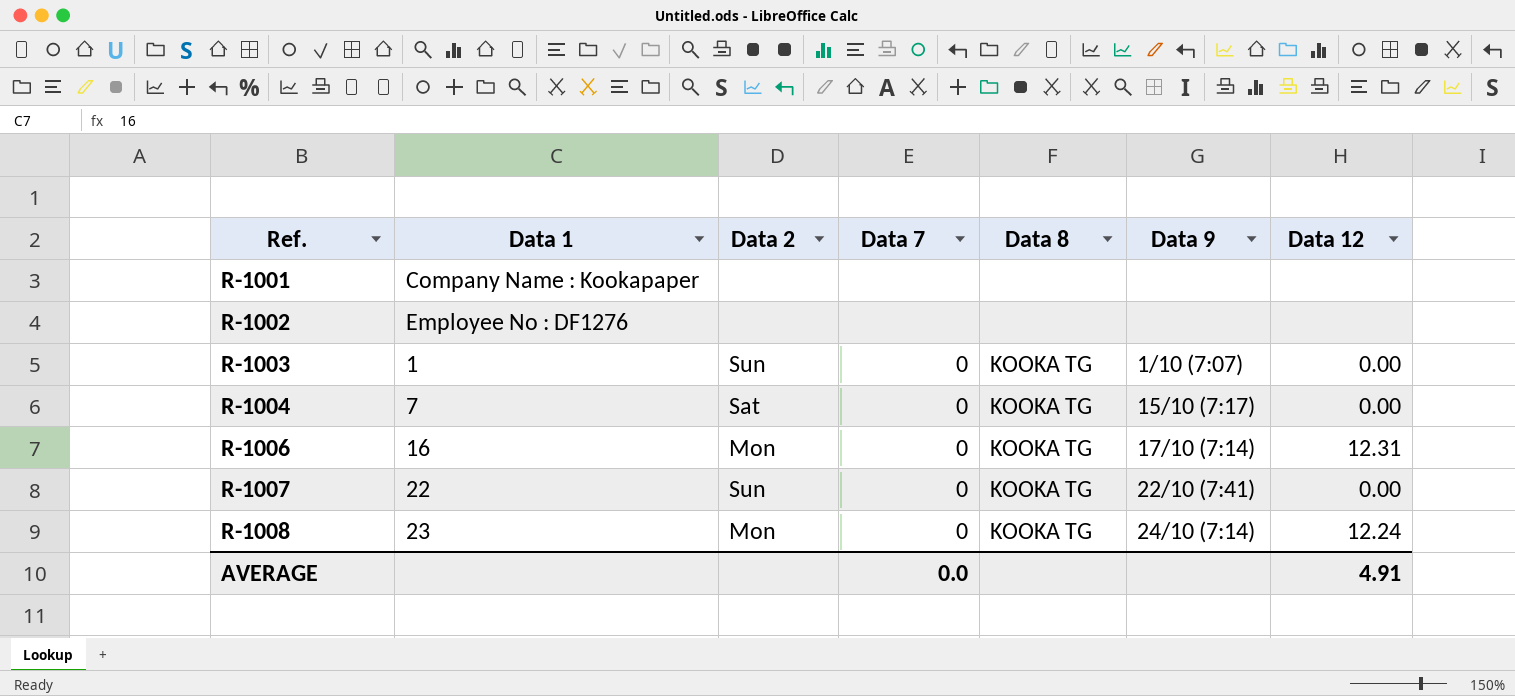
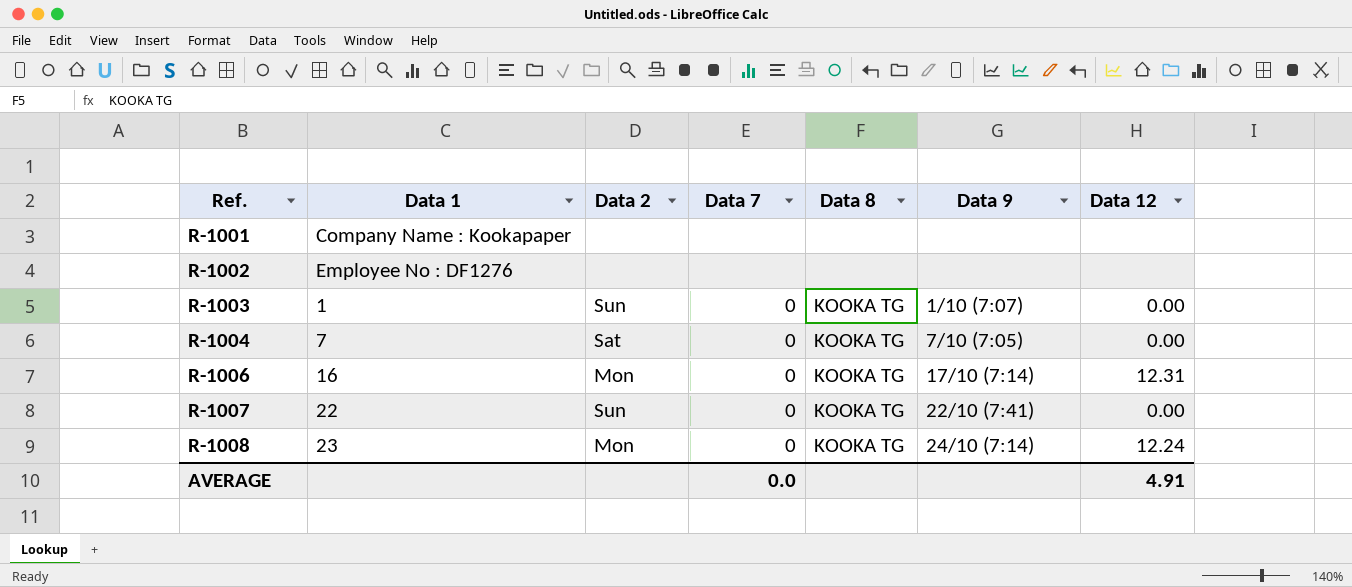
R-1004 | Data 9: 15/10 (7:17) -> 7/10 (7:05)

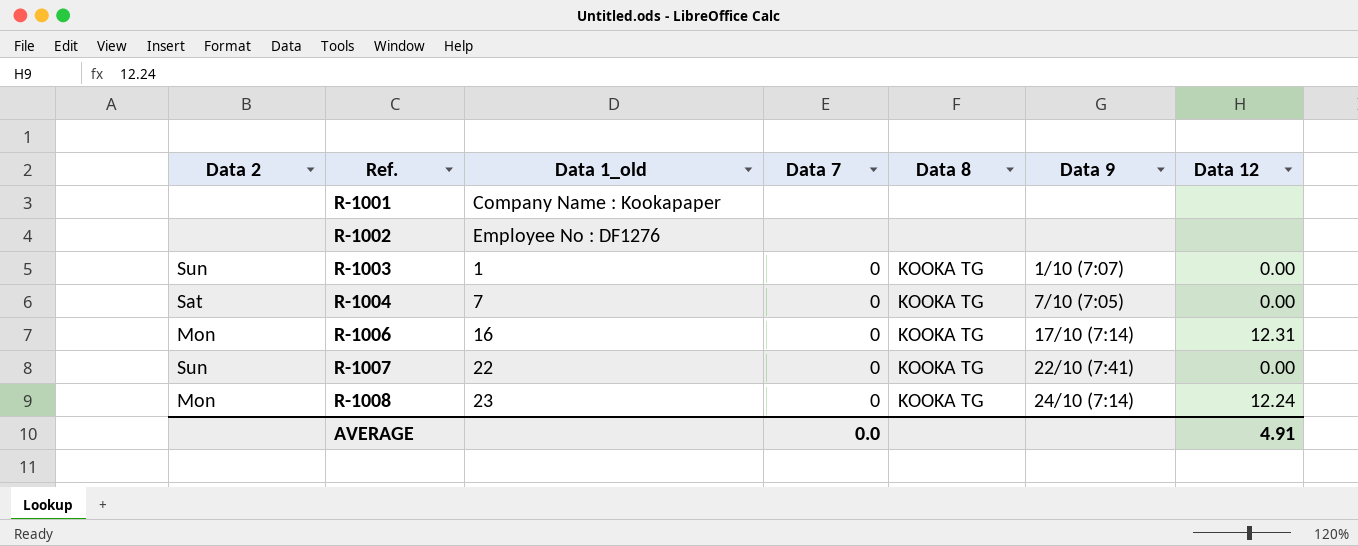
column Data 2 | position: 3 -> 1
column name: Data 1 -> Data 1_old

